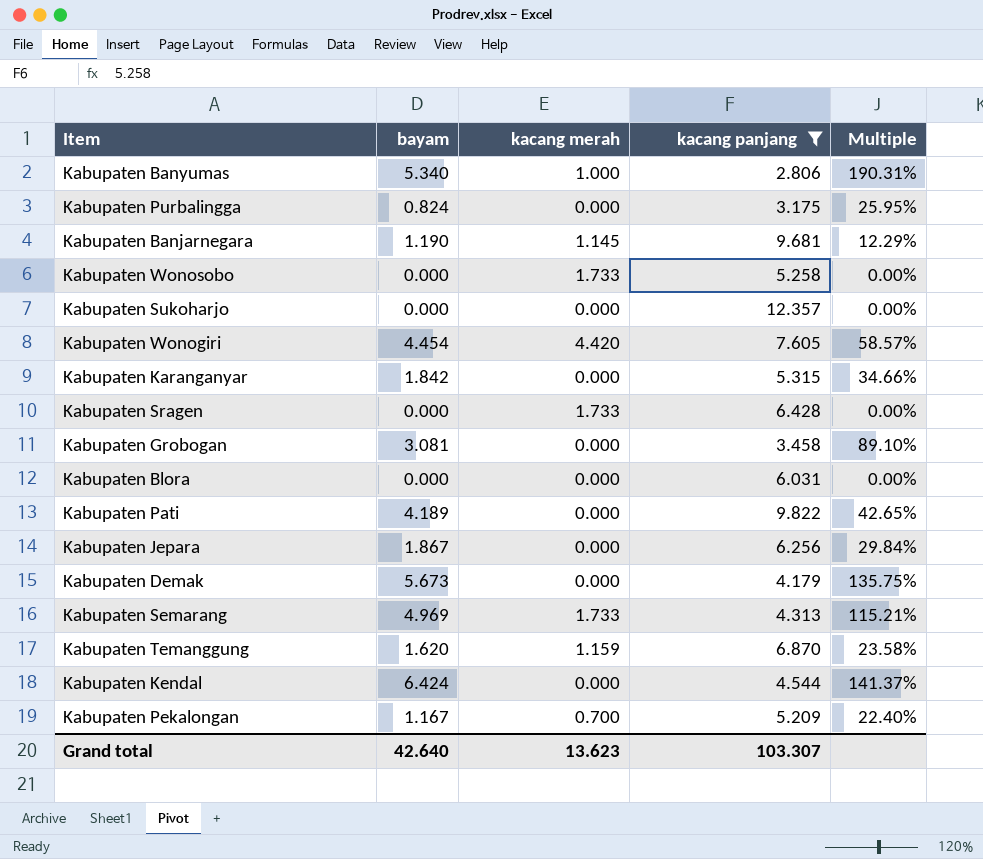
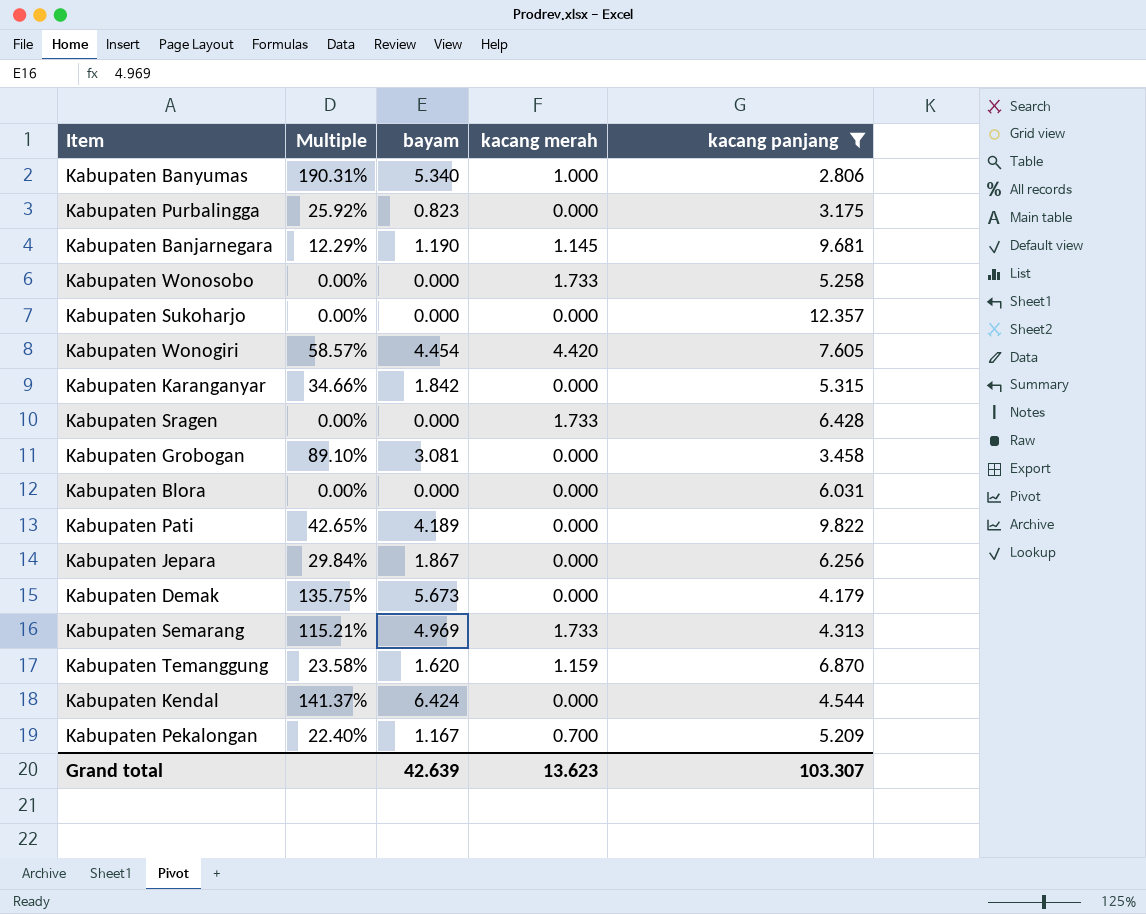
column Multiple | position: 5 -> 2
Kabupaten Purbalingga | Multiple: 25.95% -> 25.92%
Kabupaten Purbalingga | bayam: 0.824 -> 0.823
Grand total | bayam: 42.640 -> 42.639

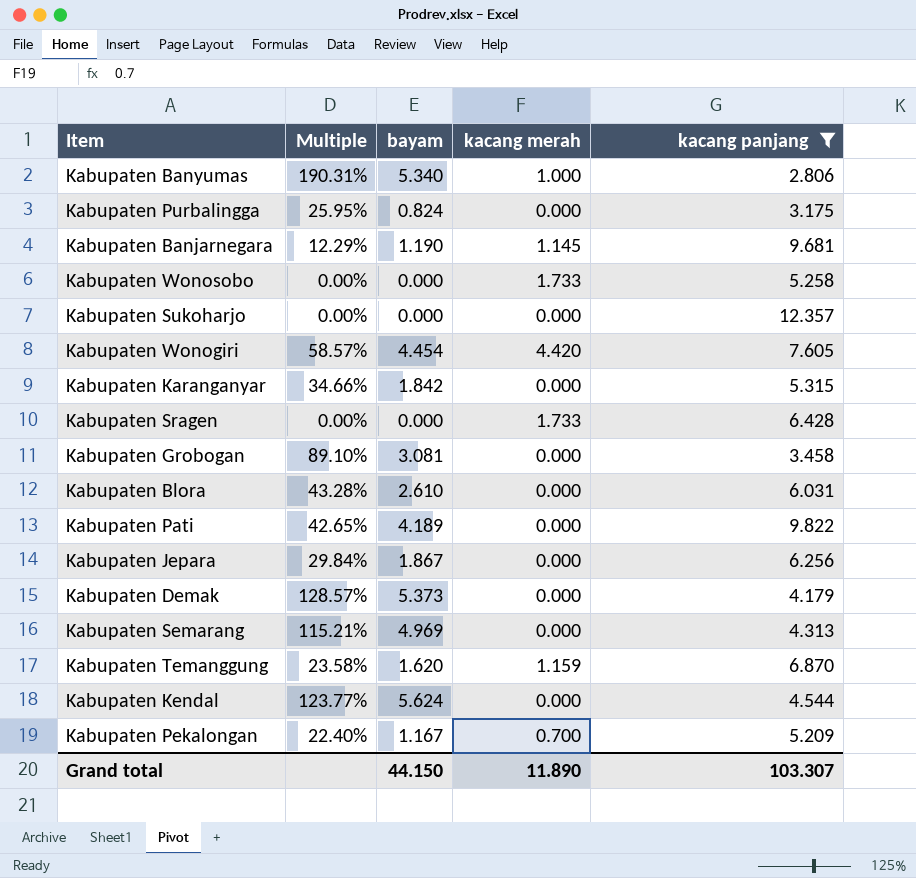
Kabupaten Purbalingga | Multiple: 25.92% -> 25.95%
Kabupaten Purbalingga | bayam: 0.823 -> 0.824
Kabupaten Blora | Multiple: 0.00% -> 43.28%
Kabupaten Blora | bayam: 0.000 -> 2.610
Kabupaten Demak | Multiple: 135.75% -> 128.57%
Kabupaten Demak | bayam: 5.673 -> 5.373
Kabupaten Semarang | kacang merah: 1.733 -> 0.000
Kabupaten Kendal | Multiple: 141.37% -> 123.77%
Kabupaten Kendal | bayam: 6.424 -> 5.624
Grand total | bayam: 42.639 -> 44.150
Grand total | kacang merah: 13.623 -> 11.890

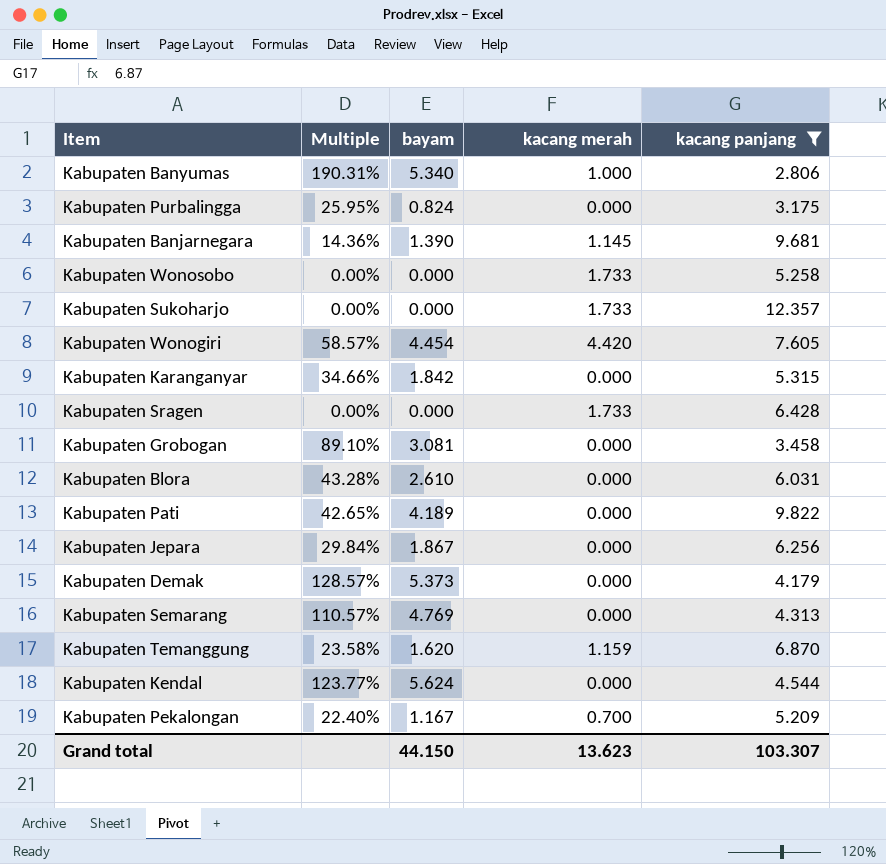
Kabupaten Banjarnegara | Multiple: 12.29% -> 14.36%
Kabupaten Banjarnegara | bayam: 1.190 -> 1.390
Kabupaten Sukoharjo | kacang merah: 0.000 -> 1.733
Kabupaten Semarang | Multiple: 115.21% -> 110.57%
Kabupaten Semarang | bayam: 4.969 -> 4.769
Grand total | kacang merah: 11.890 -> 13.623

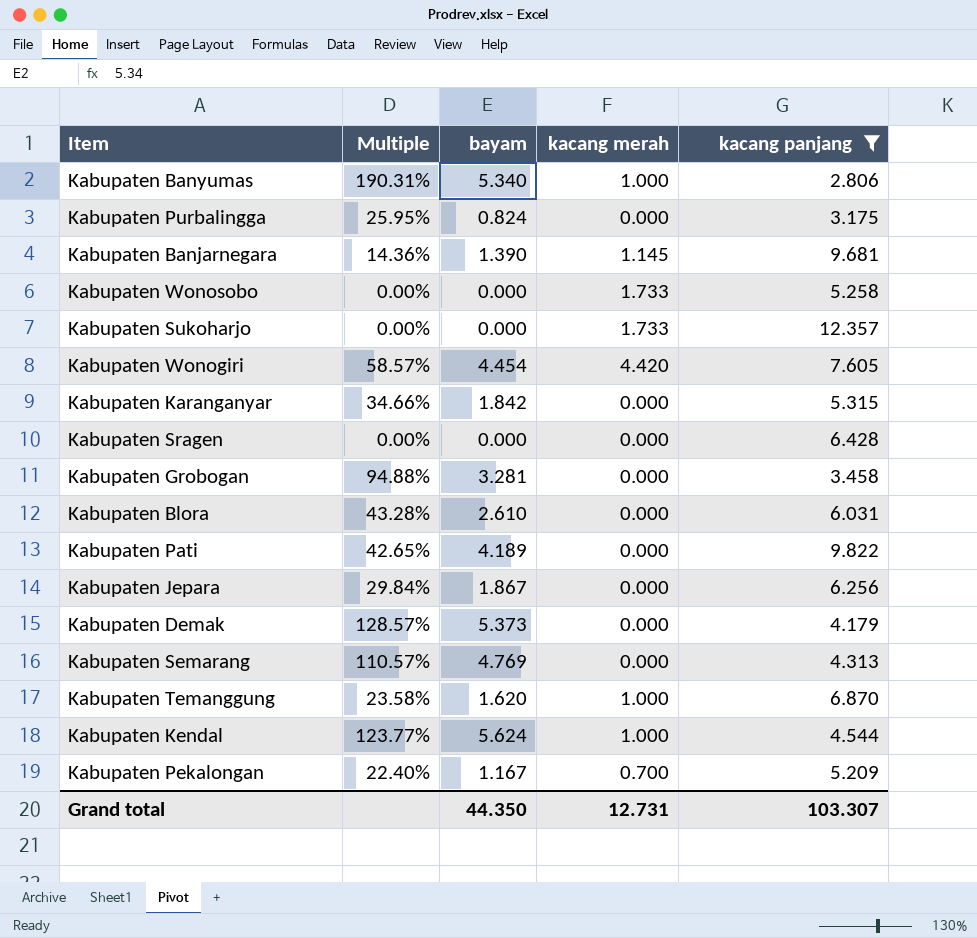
Kabupaten Sragen | kacang merah: 1.733 -> 0.000
Kabupaten Grobogan | Multiple: 89.10% -> 94.88%
Kabupaten Grobogan | bayam: 3.081 -> 3.281
Kabupaten Temanggung | kacang merah: 1.159 -> 1.000
Kabupaten Kendal | kacang merah: 0.000 -> 1.000
Grand total | bayam: 44.150 -> 44.350
Grand total | kacang merah: 13.623 -> 12.731

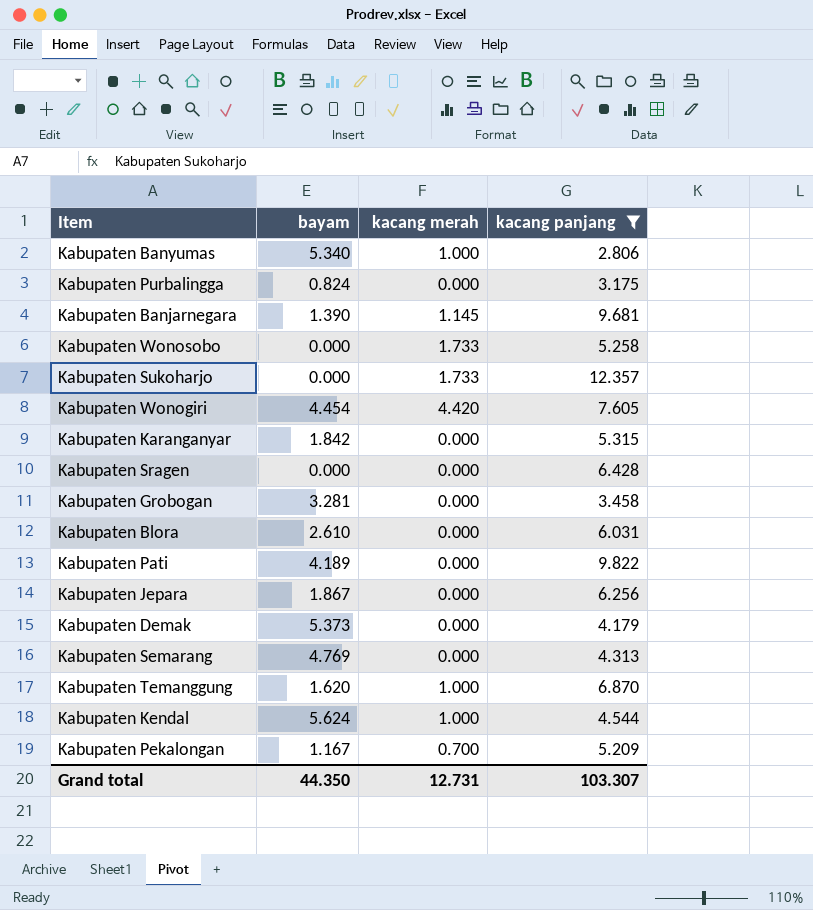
column Multiple | formula: [bayam] / [kacang panjang] -> none

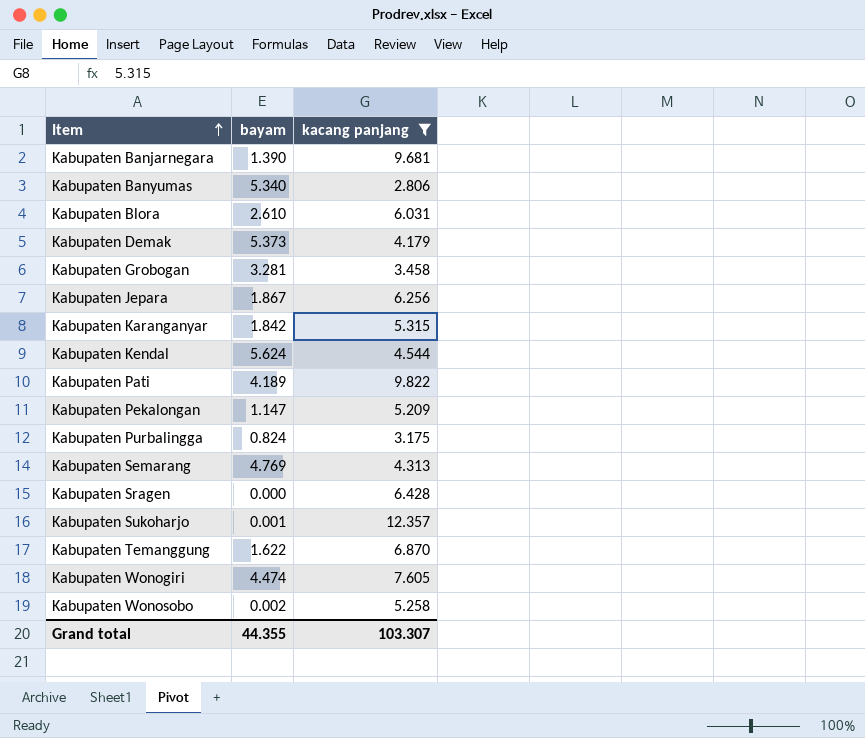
row order: none -> Item ascending
column kacang merah | position: 3 -> none
Kabupaten Pekalongan | bayam: 1.167 -> 1.147
Kabupaten Sukoharjo | bayam: 0.000 -> 0.001
Kabupaten Temanggung | bayam: 1.620 -> 1.622
Kabupaten Wonogiri | bayam: 4.454 -> 4.474
Kabupaten Wonosobo | bayam: 0.000 -> 0.002
Grand total | bayam: 44.350 -> 44.355

